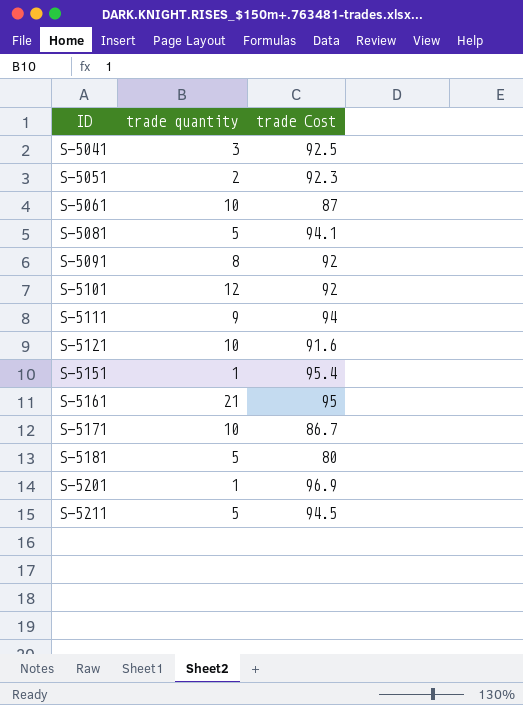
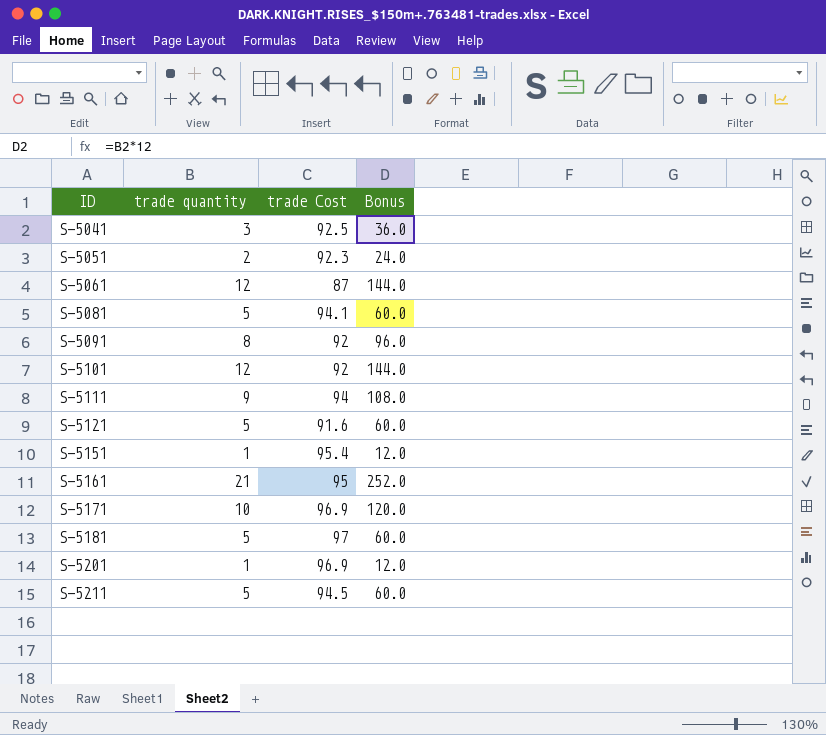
column Bonus | formula: none -> [trade quantity] * 12
S-5061 | trade quantity: 10 -> 12
S-5121 | trade quantity: 10 -> 5
S-5171 | trade Cost: 86.7 -> 96.9
S-5181 | trade Cost: 80 -> 97

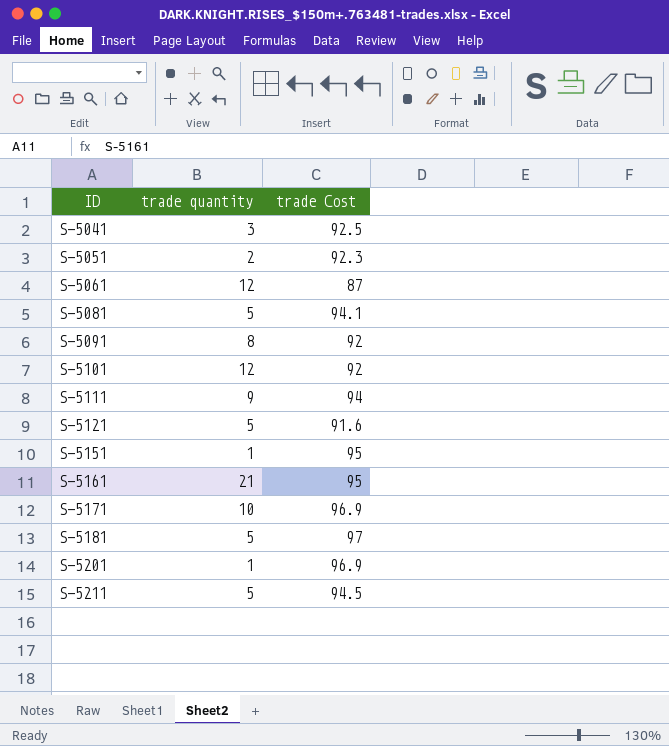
column Bonus | formula: [trade quantity] * 12 -> none
S-5151 | trade Cost: 95.4 -> 95

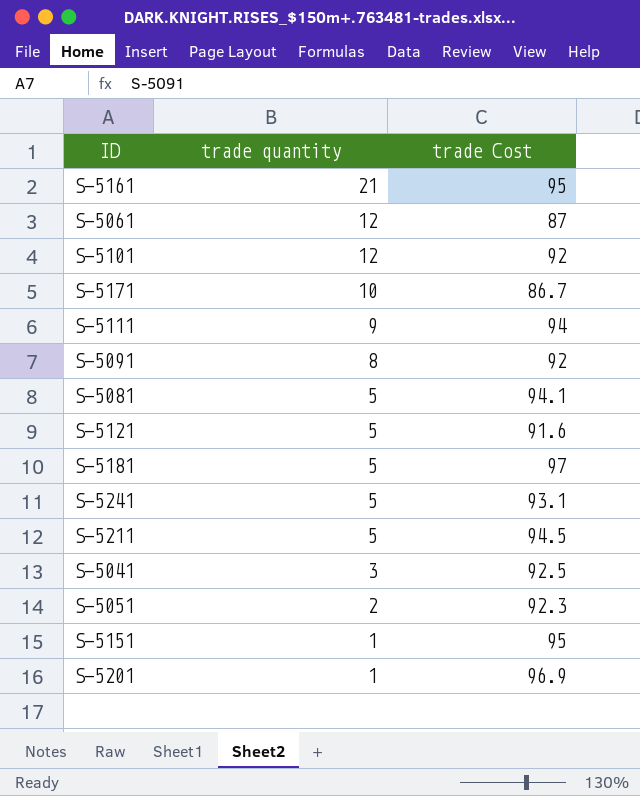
row order: ID ascending -> trade quantity descending
S-5171 | trade Cost: 96.9 -> 86.7
row S-5241: none -> 5 | 93.1

